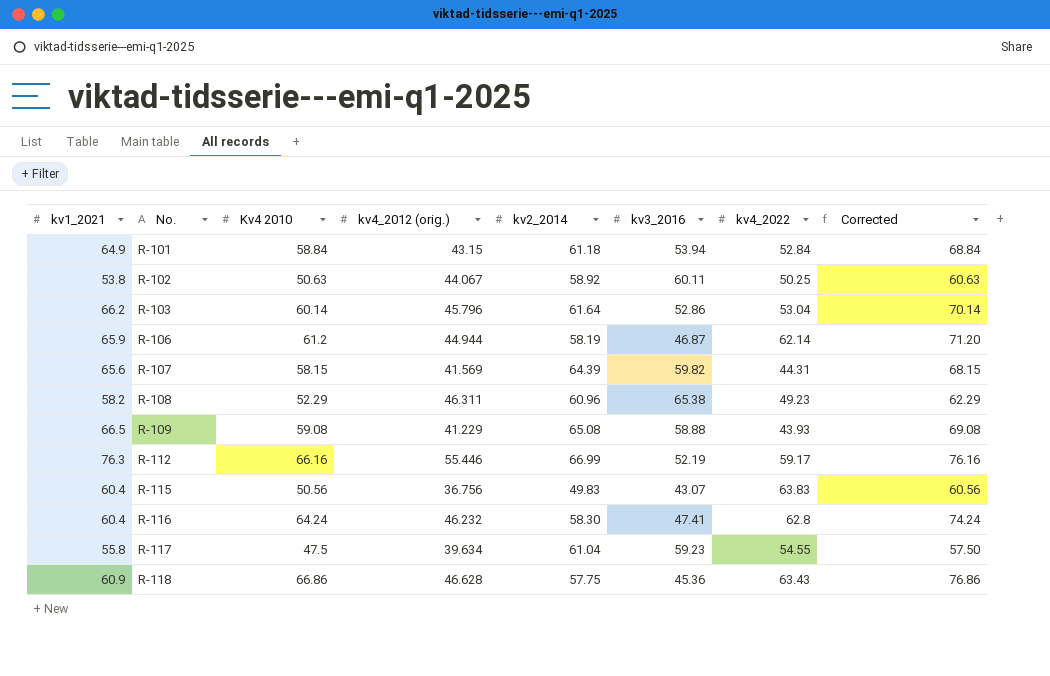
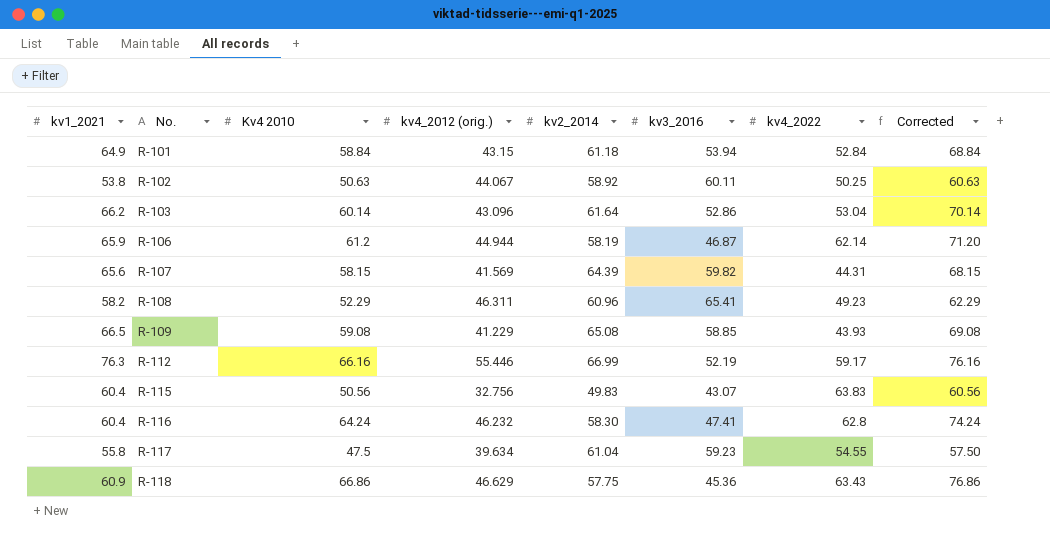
R-103 | kv4_2012 (orig.): 45.796 -> 43.096
R-108 | kv3_2016: 65.38 -> 65.41
R-109 | kv3_2016: 58.88 -> 58.85
R-115 | kv4_2012 (orig.): 36.756 -> 32.756
R-118 | kv4_2012 (orig.): 46.628 -> 46.629

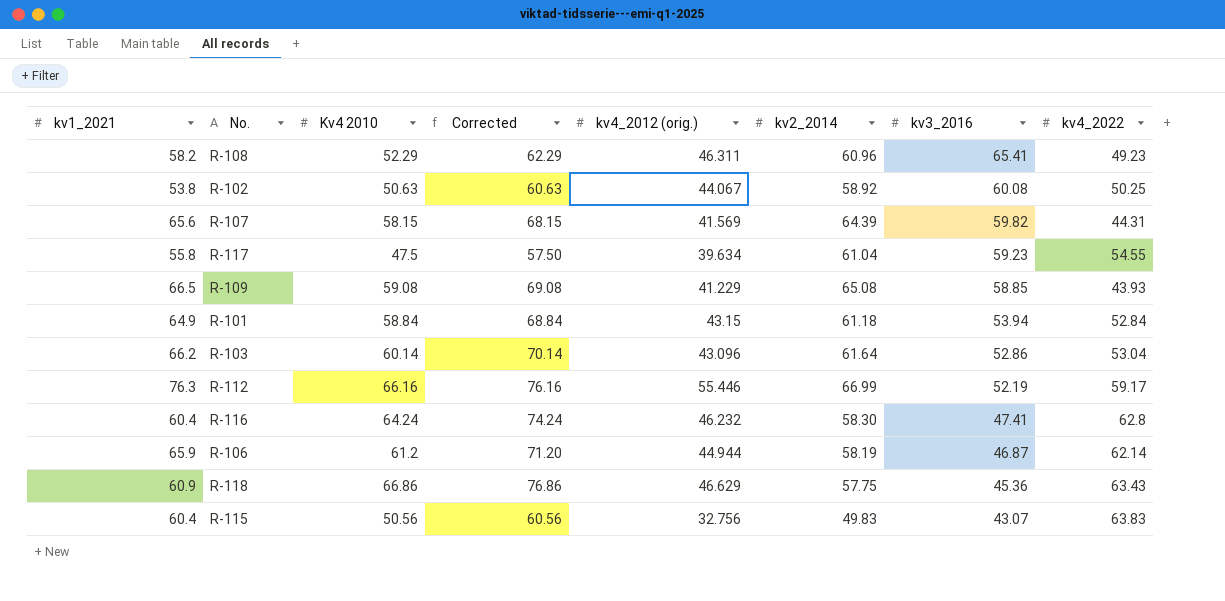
row order: No. ascending -> kv3_2016 descending
column Corrected | position: 8 -> 4
R-102 | kv3_2016: 60.11 -> 60.08

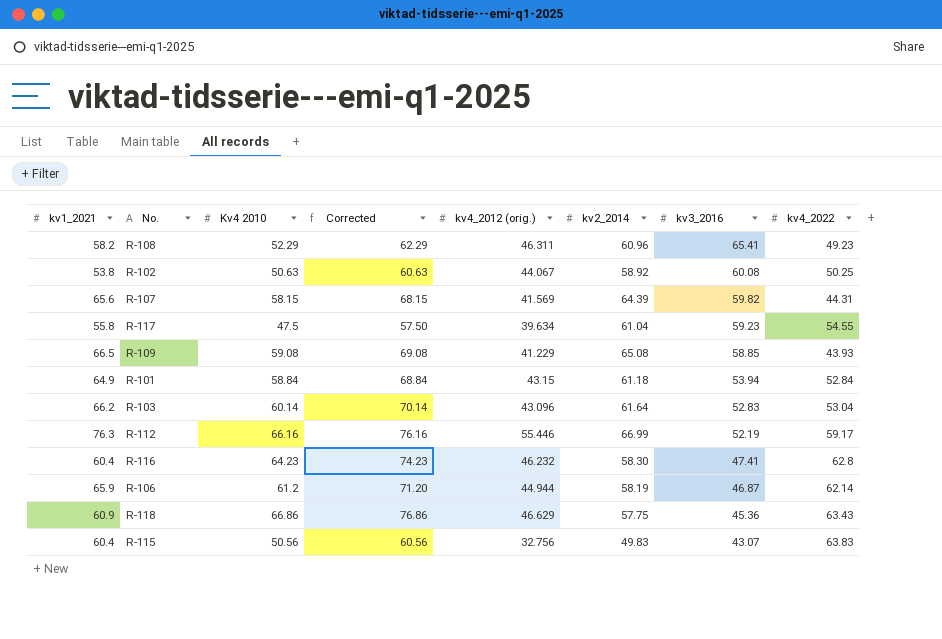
R-103 | kv3_2016: 52.86 -> 52.83
R-116 | Kv4 2010: 64.24 -> 64.23
R-116 | Corrected: 74.24 -> 74.23

